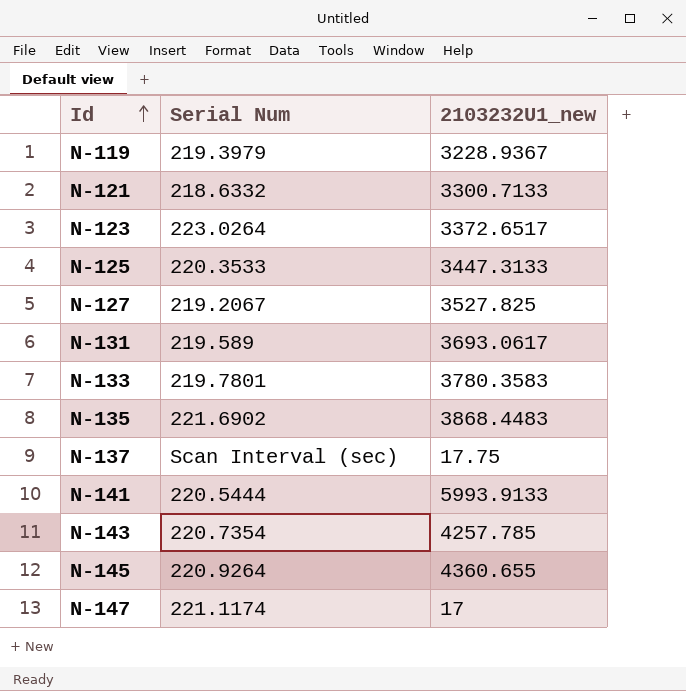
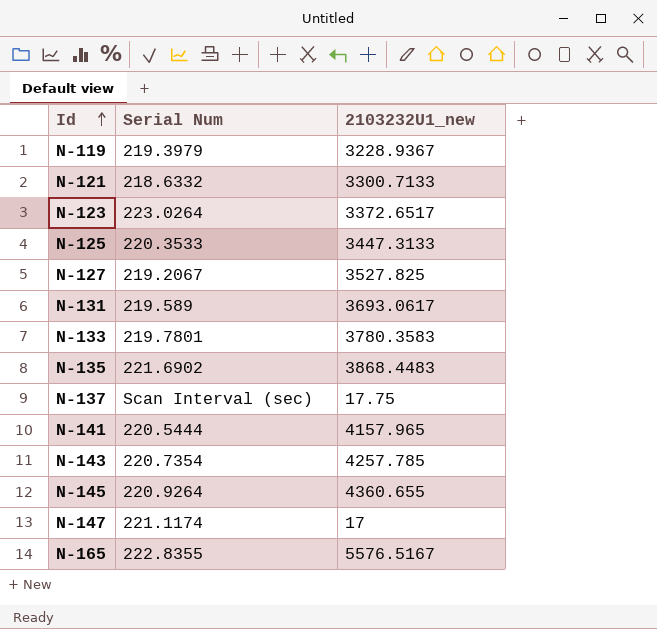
N-141 | 2103232U1_new: 5993.9133 -> 4157.965
row N-165: none -> 222.8355 | 5576.5167

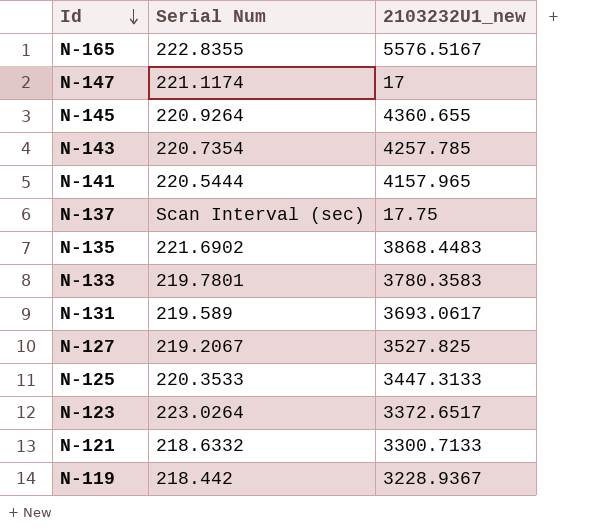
row order: Id ascending -> Id descending
N-119 | Serial Num: 219.3979 -> 218.442

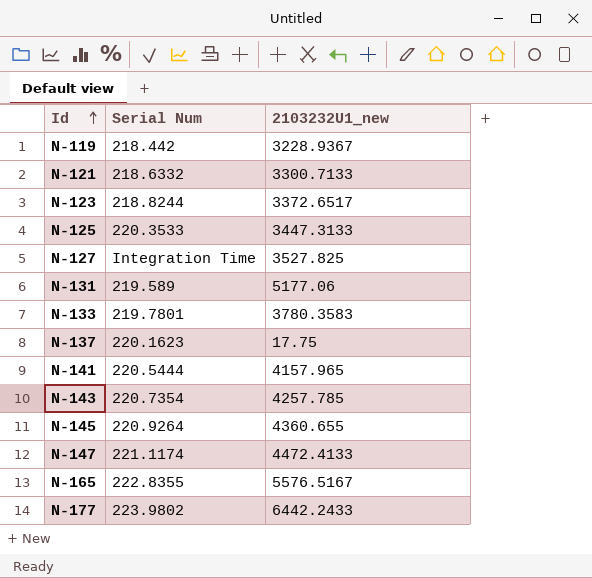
row order: Id descending -> Id ascending
row N-135: 221.6902 | 3868.4483 -> none
N-123 | Serial Num: 223.0264 -> 218.8244
N-127 | Serial Num: 219.2067 -> Integration Time
N-131 | 2103232U1_new: 3693.0617 -> 5177.06
N-137 | Serial Num: Scan Interval (sec) -> 220.1623
N-147 | 2103232U1_new: 17 -> 4472.4133
row N-177: none -> 223.9802 | 6442.2433

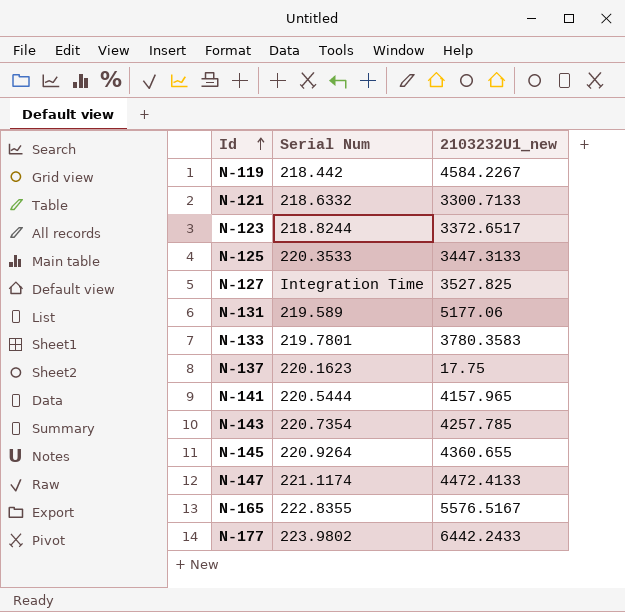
N-119 | 2103232U1_new: 3228.9367 -> 4584.2267

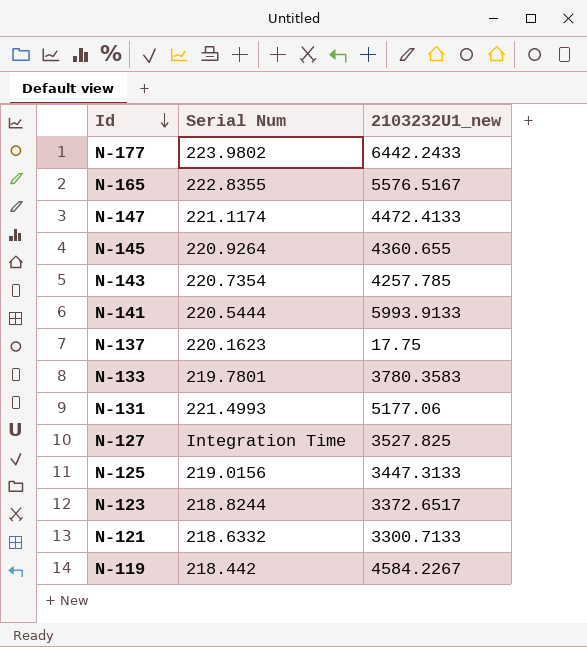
row order: Id ascending -> Id descending
N-141 | 2103232U1_new: 4157.965 -> 5993.9133
N-131 | Serial Num: 219.589 -> 221.4993
N-125 | Serial Num: 220.3533 -> 219.0156

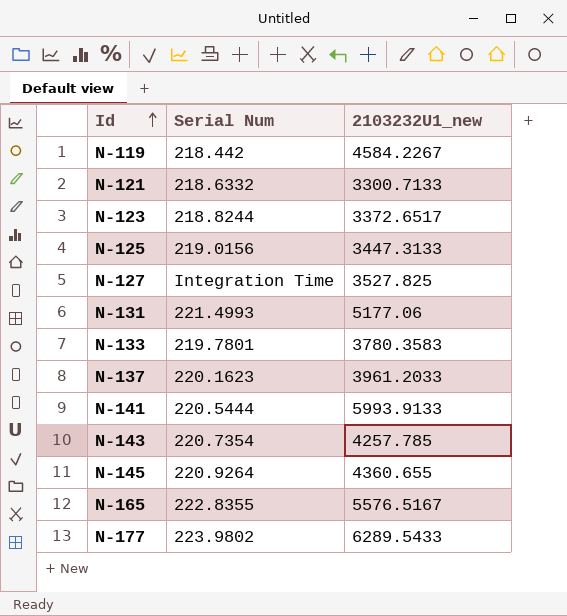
row order: Id descending -> Id ascending
row N-147: 221.1174 | 4472.4133 -> none
N-137 | 2103232U1_new: 17.75 -> 3961.2033
N-177 | 2103232U1_new: 6442.2433 -> 6289.5433

